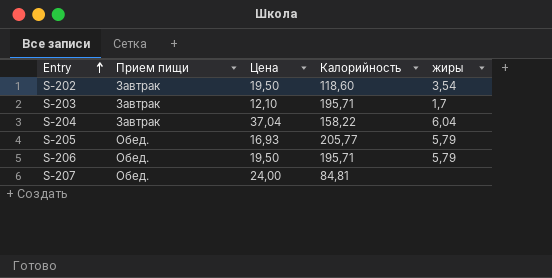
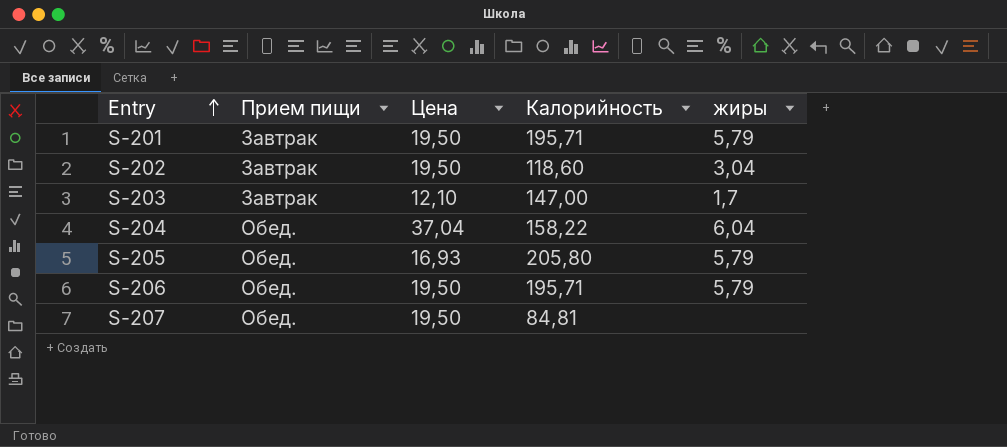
row S-201: none -> Завтрак | 19,50 | 195,71 | 5,79
S-202 | жиры: 3,54 -> 3,04
S-203 | Калорийность: 195,71 -> 147,00
S-204 | Прием пищи: Завтрак -> Обед.
S-205 | Калорийность: 205,77 -> 205,80
S-207 | Цена: 24,00 -> 19,50

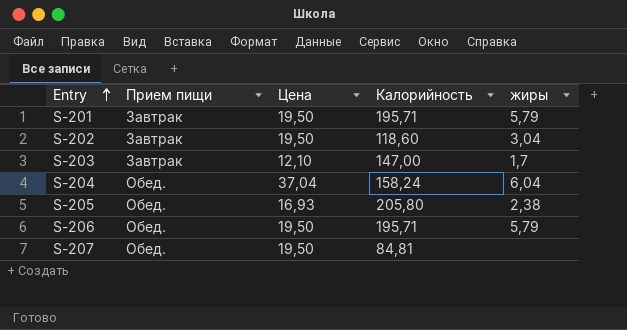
S-204 | Калорийность: 158,22 -> 158,24
S-205 | жиры: 5,79 -> 2,38

